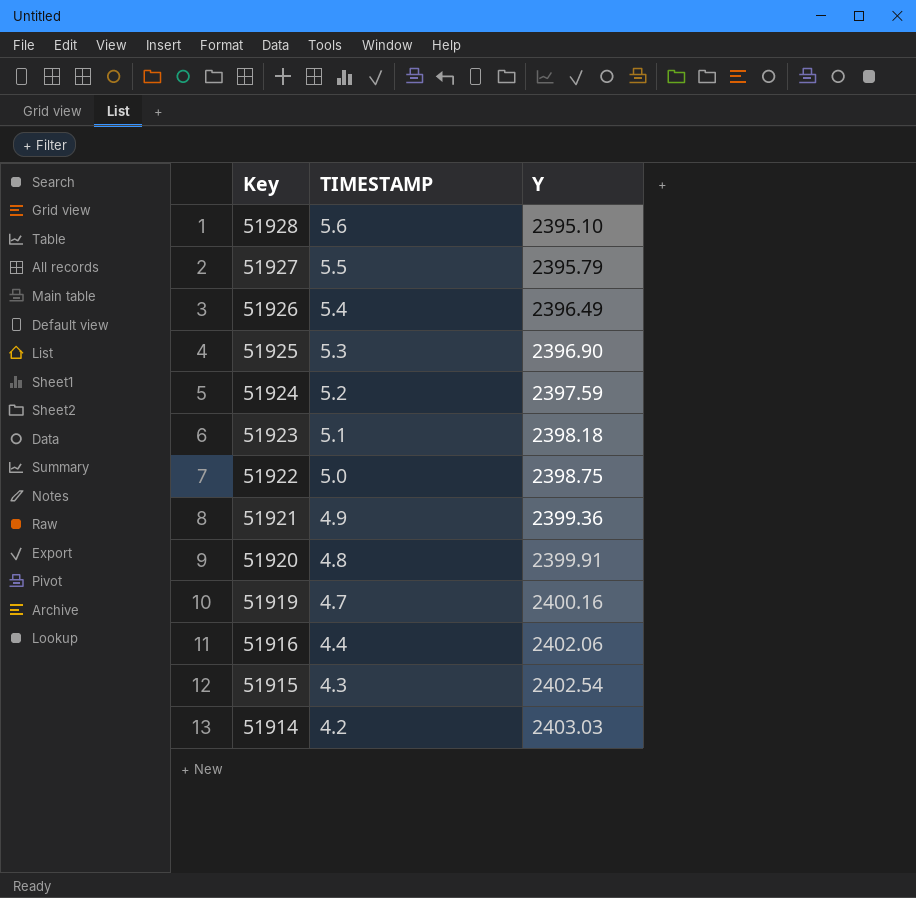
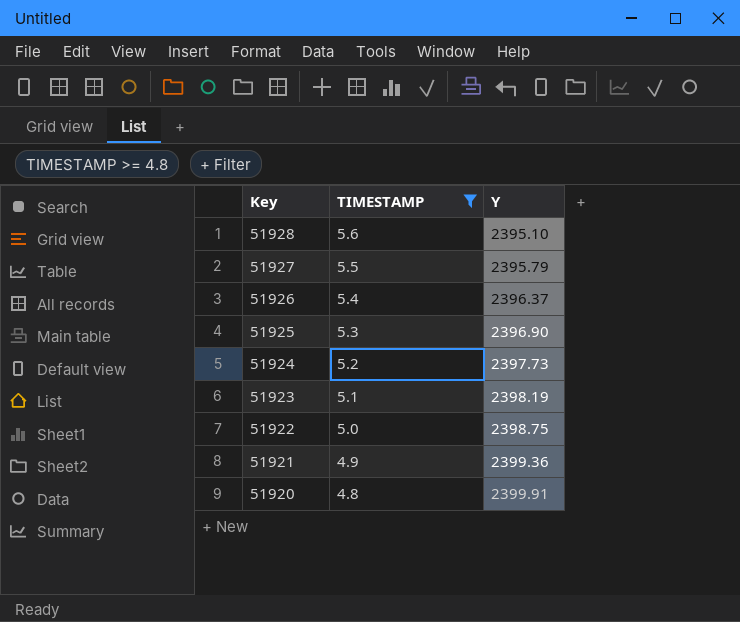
filter: none -> TIMESTAMP >= 4.8
51926 | Y: 2396.49 -> 2396.37
51924 | Y: 2397.59 -> 2397.73
51923 | Y: 2398.18 -> 2398.19

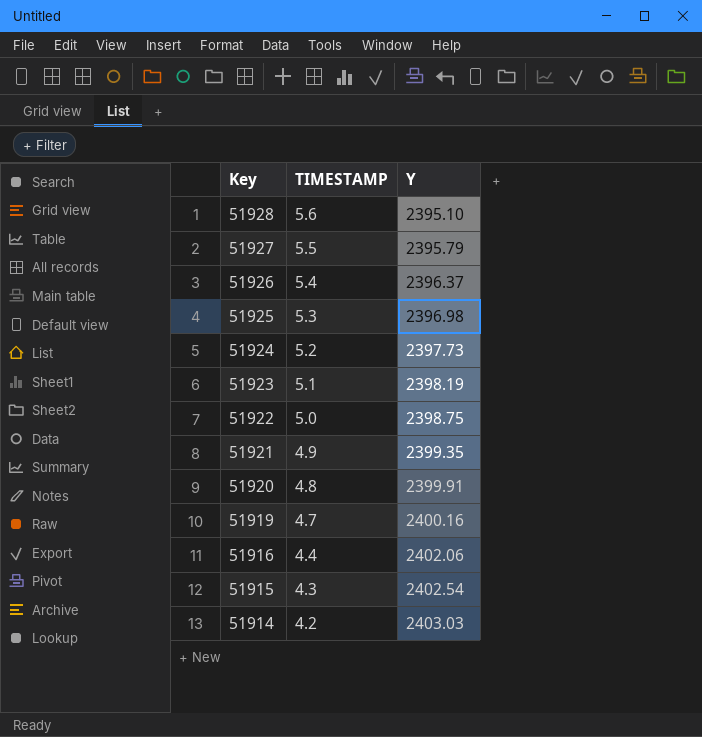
filter: TIMESTAMP >= 4.8 -> none
51925 | Y: 2396.90 -> 2396.98
51921 | Y: 2399.36 -> 2399.35

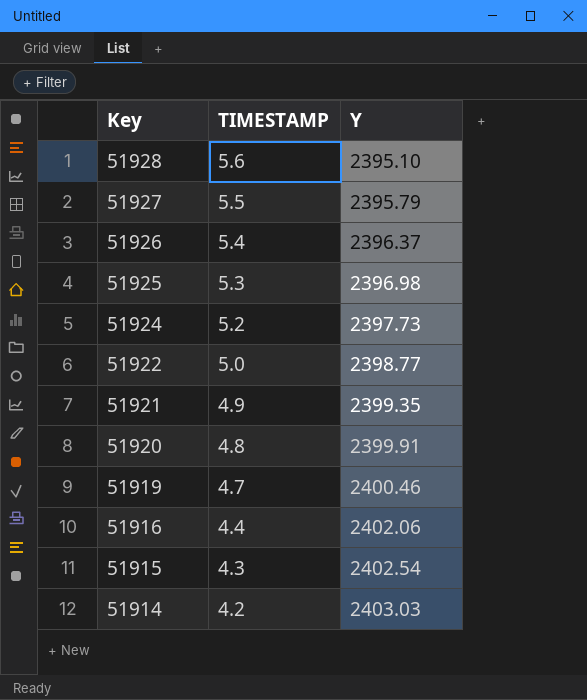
row 51923: 5.1 | 2398.19 -> none
51922 | Y: 2398.75 -> 2398.77
51919 | Y: 2400.16 -> 2400.46

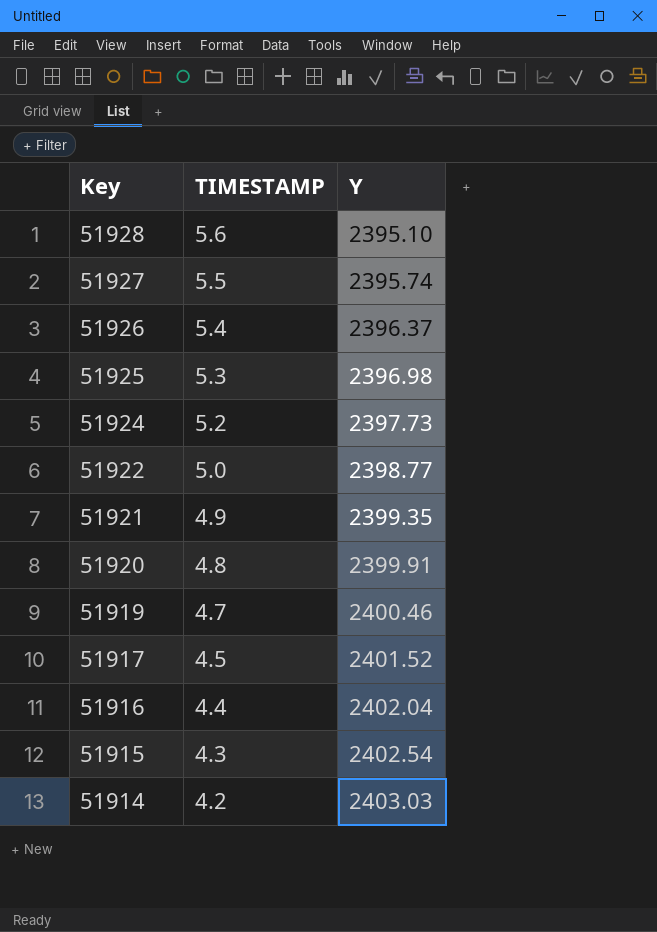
51927 | Y: 2395.79 -> 2395.74
row 51917: none -> 4.5 | 2401.52
51916 | Y: 2402.06 -> 2402.04

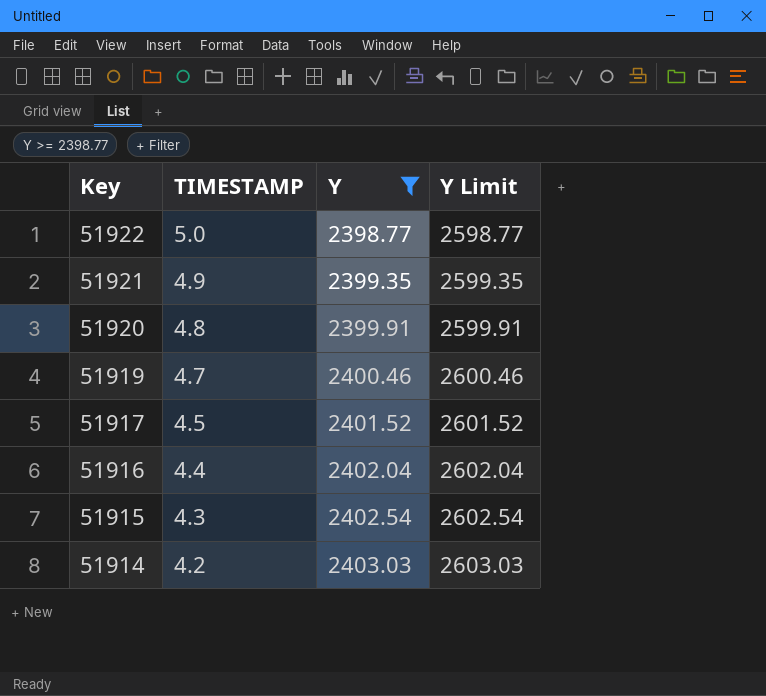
filter: none -> Y >= 2398.77
column Y Limit | formula: none -> [Y] + 200

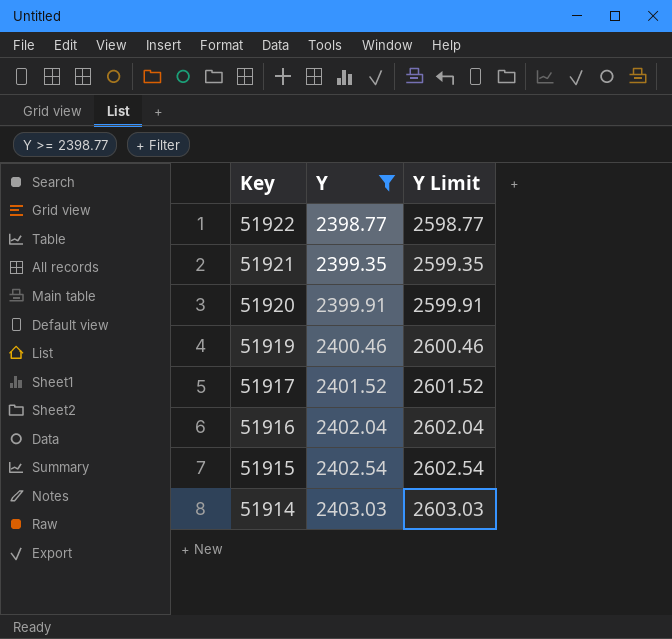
column TIMESTAMP | position: 2 -> none

